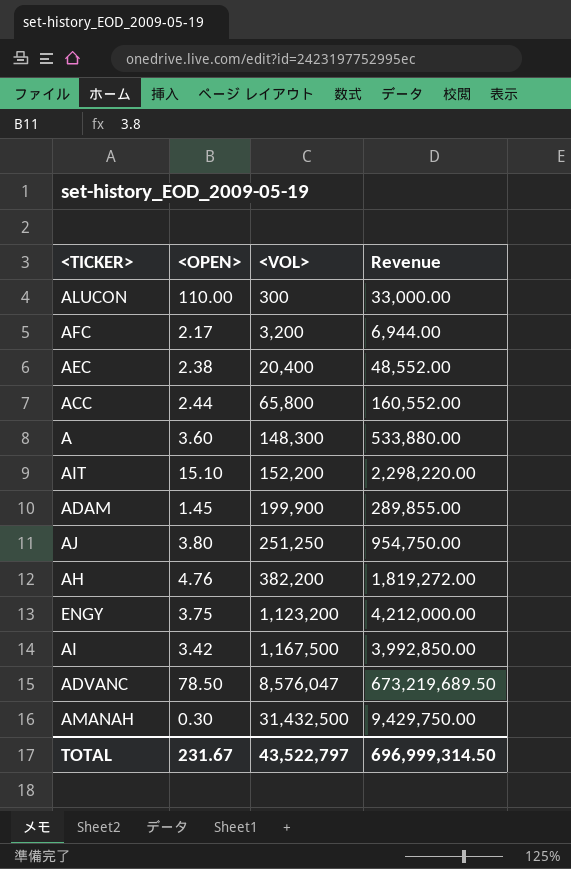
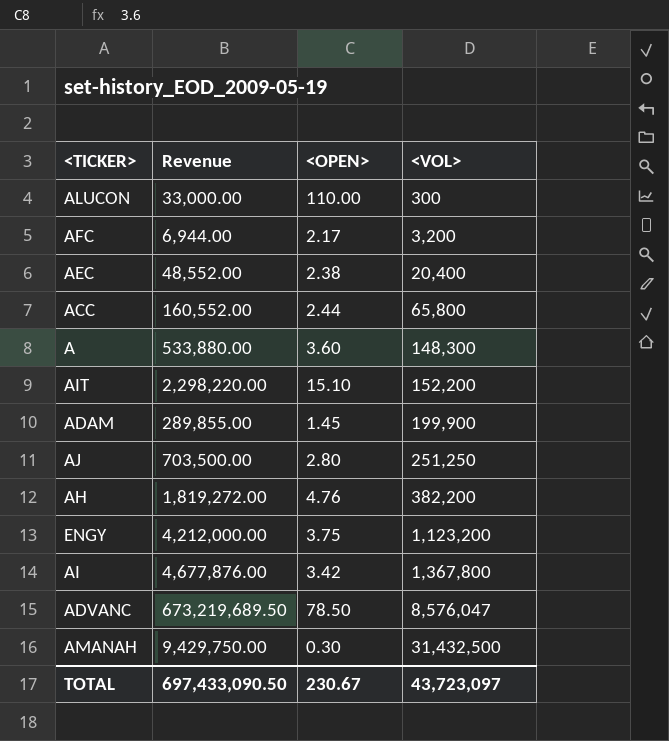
column Revenue | position: 4 -> 2
AJ | Revenue: 954,750.00 -> 703,500.00
AJ | <OPEN>: 3.80 -> 2.80
AI | Revenue: 3,992,850.00 -> 4,677,876.00
AI | <VOL>: 1,167,500 -> 1,367,800
TOTAL | Revenue: 696,999,314.50 -> 697,433,090.50
TOTAL | <OPEN>: 231.67 -> 230.67
TOTAL | <VOL>: 43,522,797 -> 43,723,097

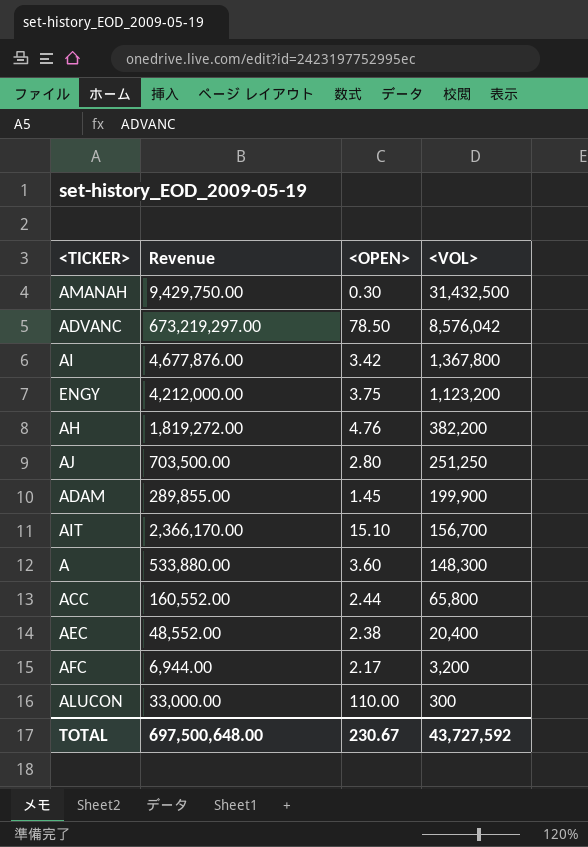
row order: <VOL> ascending -> <VOL> descending
ADVANC | Revenue: 673,219,689.50 -> 673,219,297.00
ADVANC | <VOL>: 8,576,047 -> 8,576,042
AIT | Revenue: 2,298,220.00 -> 2,366,170.00
AIT | <VOL>: 152,200 -> 156,700
TOTAL | Revenue: 697,433,090.50 -> 697,500,648.00
TOTAL | <VOL>: 43,723,097 -> 43,727,592

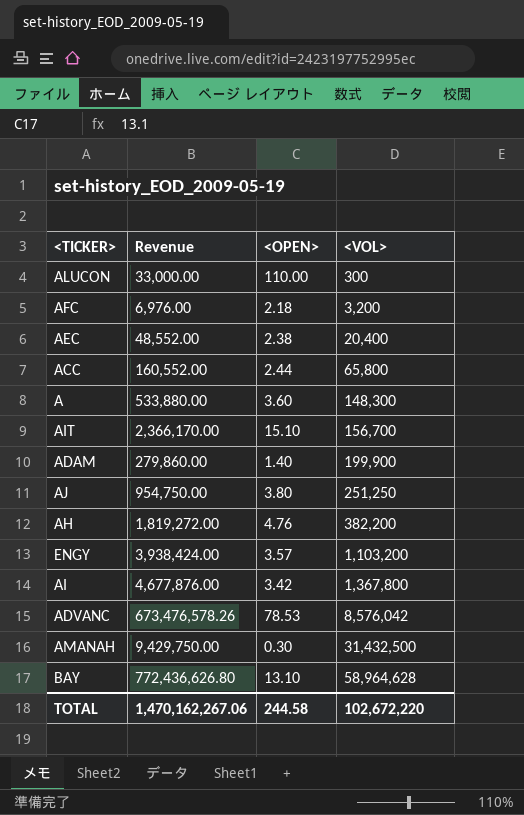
row order: <VOL> descending -> <VOL> ascending
AFC | Revenue: 6,944.00 -> 6,976.00
AFC | <OPEN>: 2.17 -> 2.18
ADAM | Revenue: 289,855.00 -> 279,860.00
ADAM | <OPEN>: 1.45 -> 1.40
AJ | Revenue: 703,500.00 -> 954,750.00
AJ | <OPEN>: 2.80 -> 3.80
ENGY | Revenue: 4,212,000.00 -> 3,938,424.00
ENGY | <OPEN>: 3.75 -> 3.57
ENGY | <VOL>: 1,123,200 -> 1,103,200
ADVANC | Revenue: 673,219,297.00 -> 673,476,578.26
ADVANC | <OPEN>: 78.50 -> 78.53
row BAY: none -> 772,436,626.80 | 13.10 | 58,964,628
TOTAL | Revenue: 697,500,648.00 -> 1,470,162,267.06
TOTAL | <OPEN>: 230.67 -> 244.58
TOTAL | <VOL>: 43,727,592 -> 102,672,220

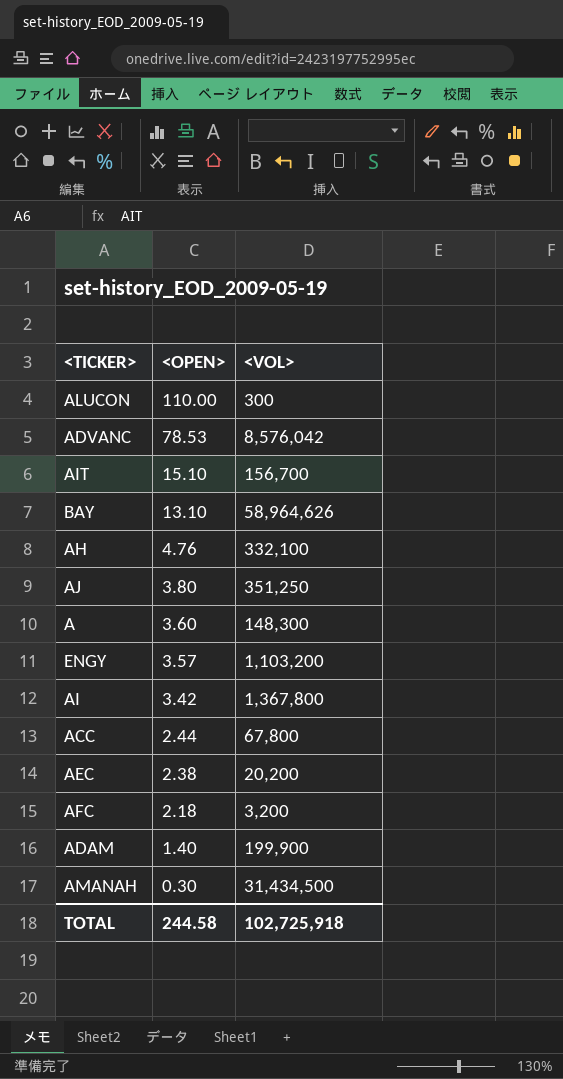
row order: <VOL> ascending -> <OPEN> descending
column Revenue | formula: [<OPEN>] * [<VOL>] -> none
BAY | <VOL>: 58,964,628 -> 58,964,626
AH | <VOL>: 382,200 -> 332,100
AJ | <VOL>: 251,250 -> 351,250
ACC | <VOL>: 65,800 -> 67,800
AEC | <VOL>: 20,400 -> 20,200
AMANAH | <VOL>: 31,432,500 -> 31,434,500
TOTAL | <VOL>: 102,672,220 -> 102,725,918

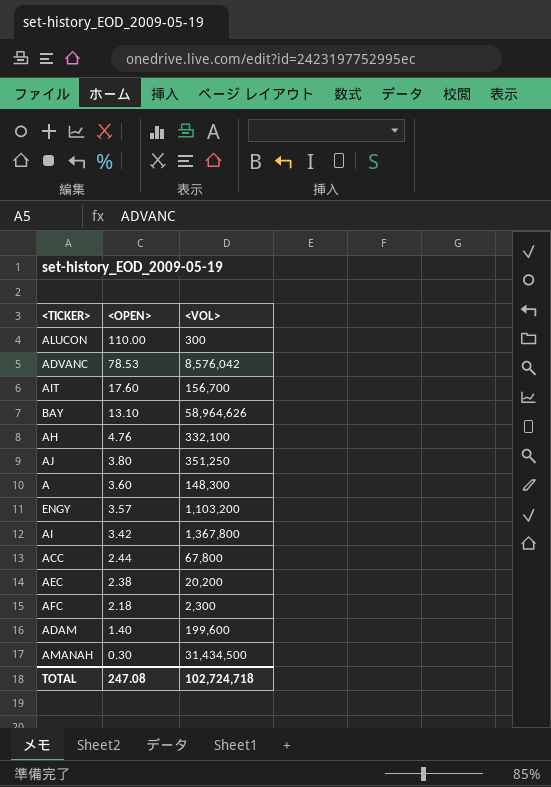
AIT | <OPEN>: 15.10 -> 17.60
AFC | <VOL>: 3,200 -> 2,300
ADAM | <VOL>: 199,900 -> 199,600
TOTAL | <OPEN>: 244.58 -> 247.08
TOTAL | <VOL>: 102,725,918 -> 102,724,718

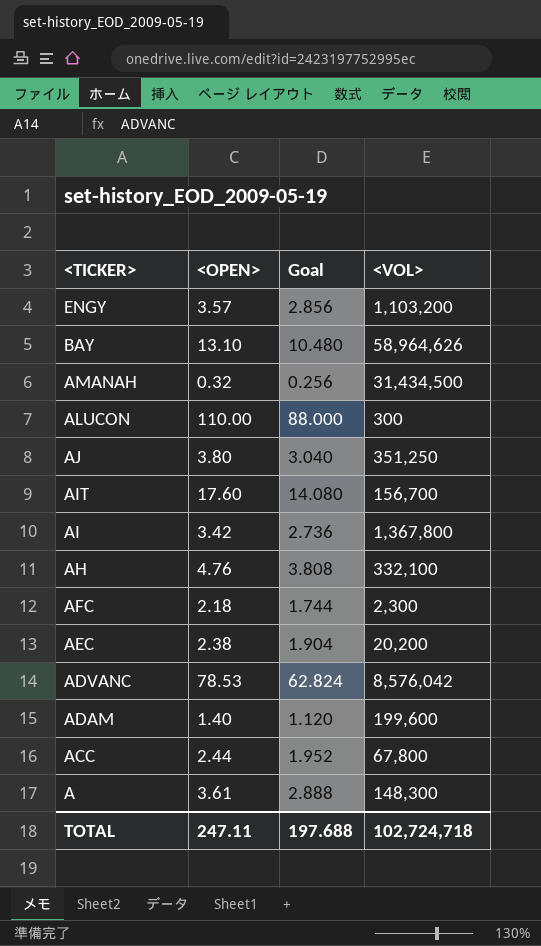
row order: <OPEN> descending -> <TICKER> descending
column Goal | formula: none -> [<OPEN>] * 0.8
AMANAH | <OPEN>: 0.30 -> 0.32
A | <OPEN>: 3.60 -> 3.61
TOTAL | <OPEN>: 247.08 -> 247.11

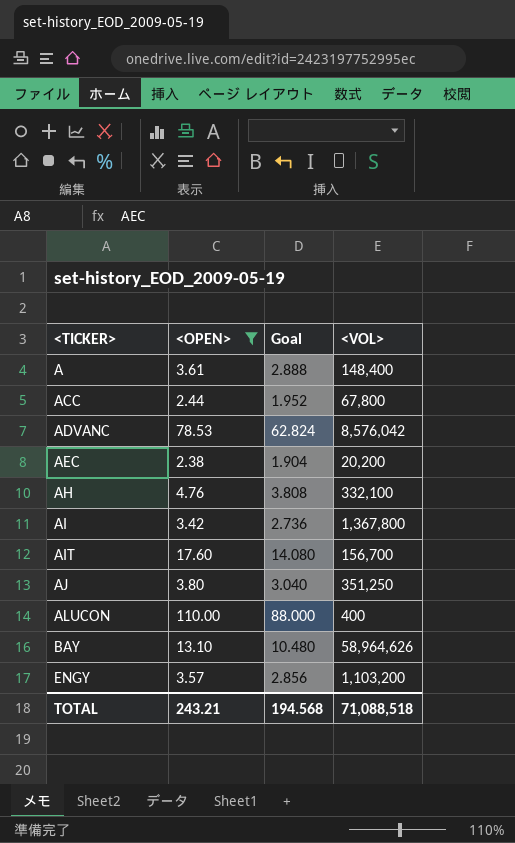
filter: none -> <OPEN> >= 2.38
row order: <TICKER> descending -> <TICKER> ascending
A | <VOL>: 148,300 -> 148,400
ALUCON | <VOL>: 300 -> 400
TOTAL | <OPEN>: 247.11 -> 243.21
TOTAL | Goal: 197.688 -> 194.568
TOTAL | <VOL>: 102,724,718 -> 71,088,518

